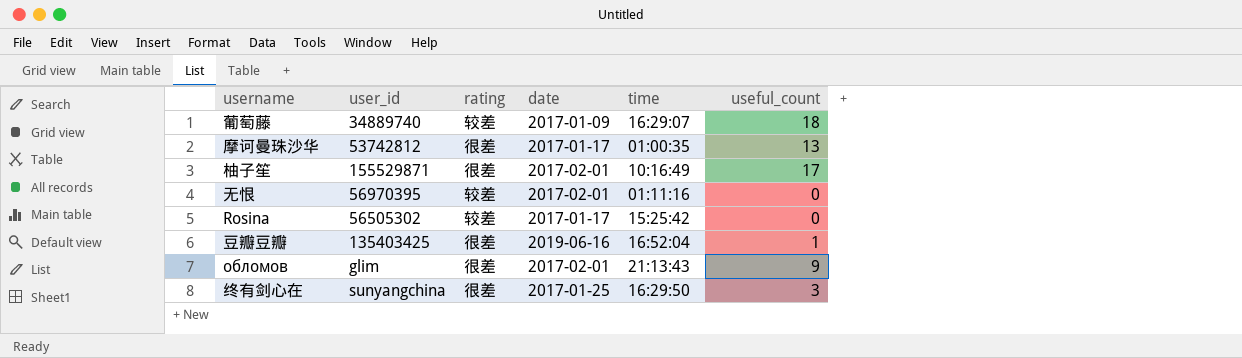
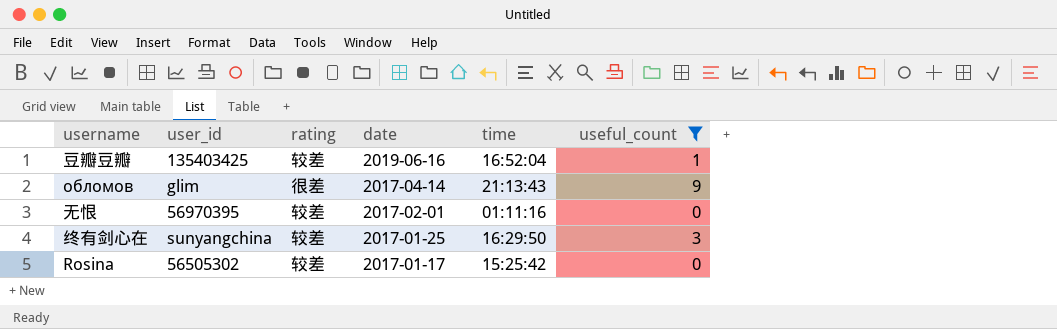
filter: none -> useful_count <= 9
row order: none -> date descending
豆瓣豆瓣 | rating: 很差 -> 较差
обломов | date: 2017-02-01 -> 2017-04-14
终有剑心在 | rating: 很差 -> 较差

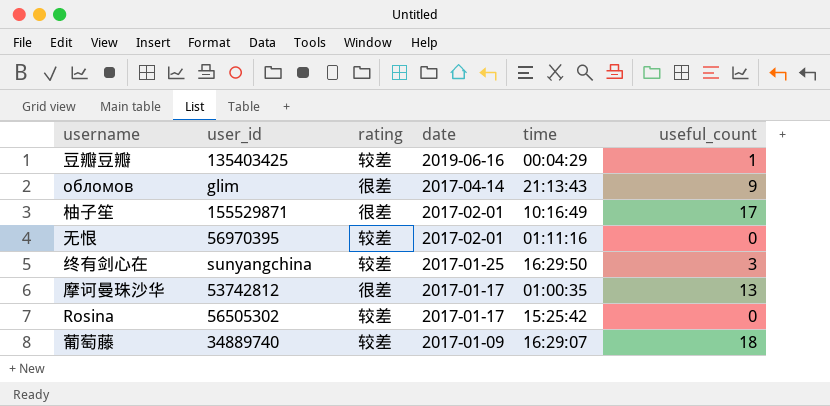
filter: useful_count <= 9 -> none
豆瓣豆瓣 | time: 16:52:04 -> 00:04:29

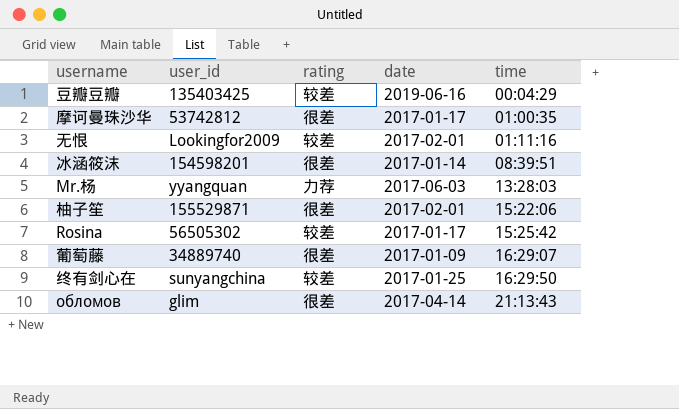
row order: date descending -> time ascending
column useful_count | position: 6 -> none
无恨 | user_id: 56970395 -> Lookingfor2009
row 冰涵筱沫: none -> 154598201 | 很差 | 2017-01-14 | 08:39:51
row Mr.杨: none -> yyangquan | 力荐 | 2017-06-03 | 13:28:03
柚子笙 | time: 10:16:49 -> 15:22:06
葡萄藤 | rating: 较差 -> 很差

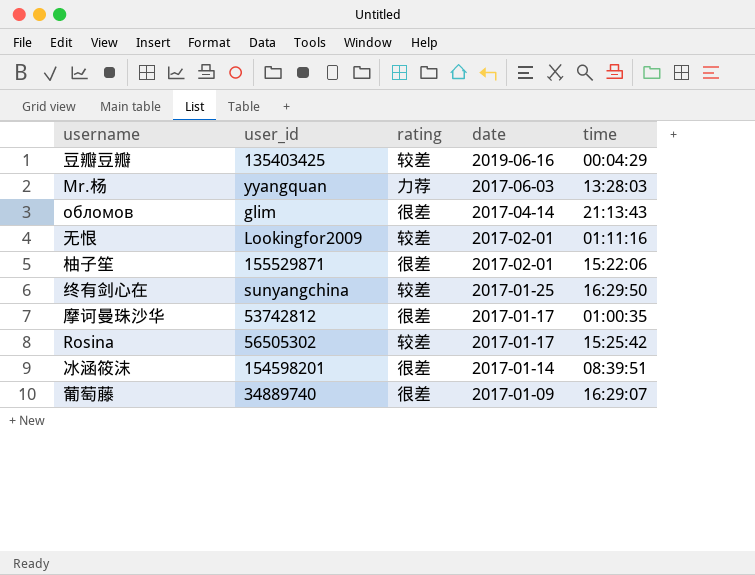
row order: time ascending -> date descending

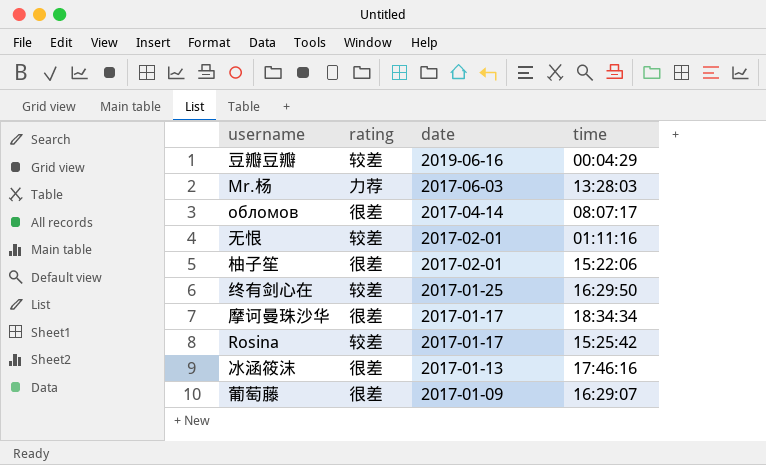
column user_id | position: 2 -> none
обломов | time: 21:13:43 -> 08:07:17
摩诃曼珠沙华 | time: 01:00:35 -> 18:34:34
冰涵筱沫 | date: 2017-01-14 -> 2017-01-13
冰涵筱沫 | time: 08:39:51 -> 17:46:16

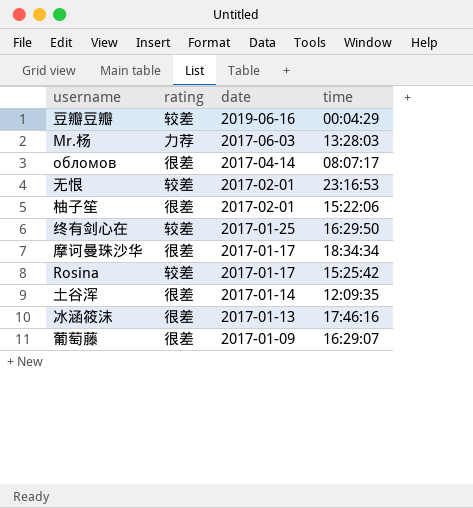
无恨 | time: 01:11:16 -> 23:16:53
row 土谷浑: none -> 很差 | 2017-01-14 | 12:09:35

